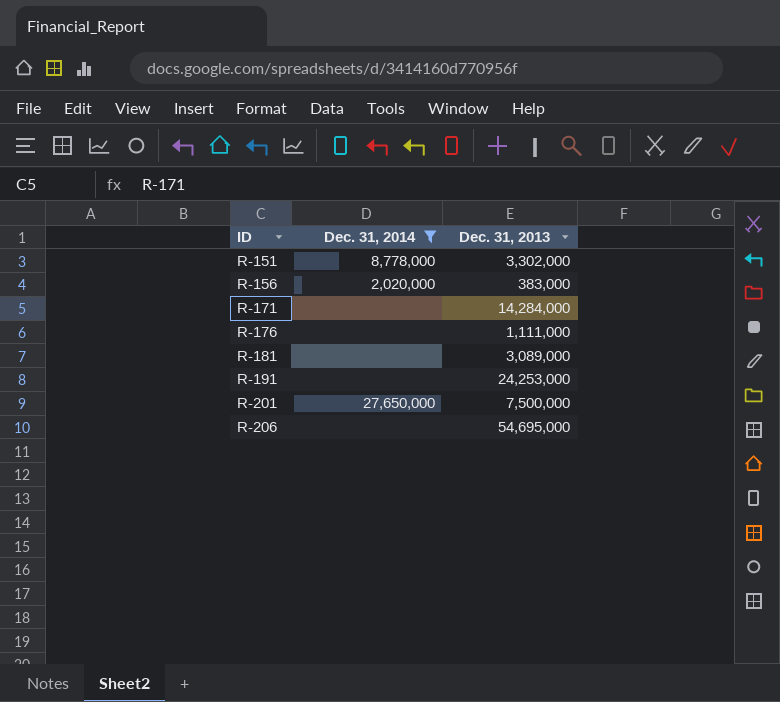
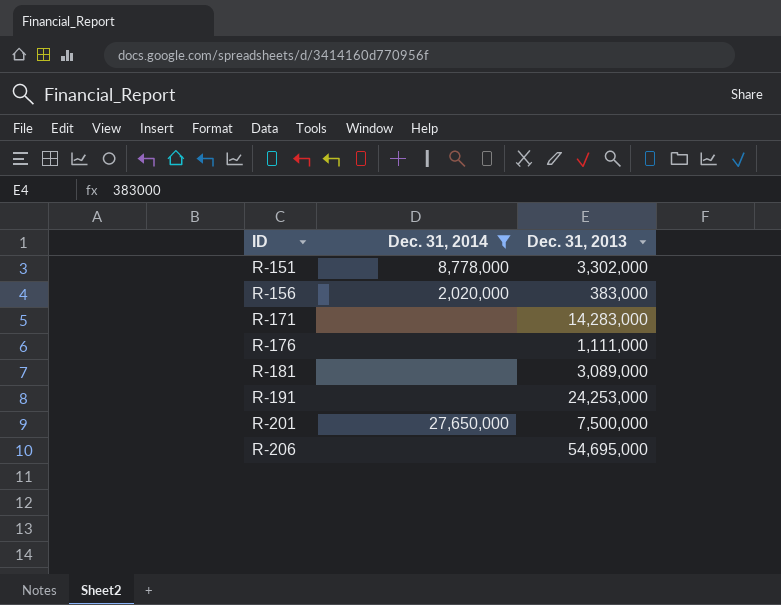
R-171 | Dec. 31, 2013: 14,284,000 -> 14,283,000

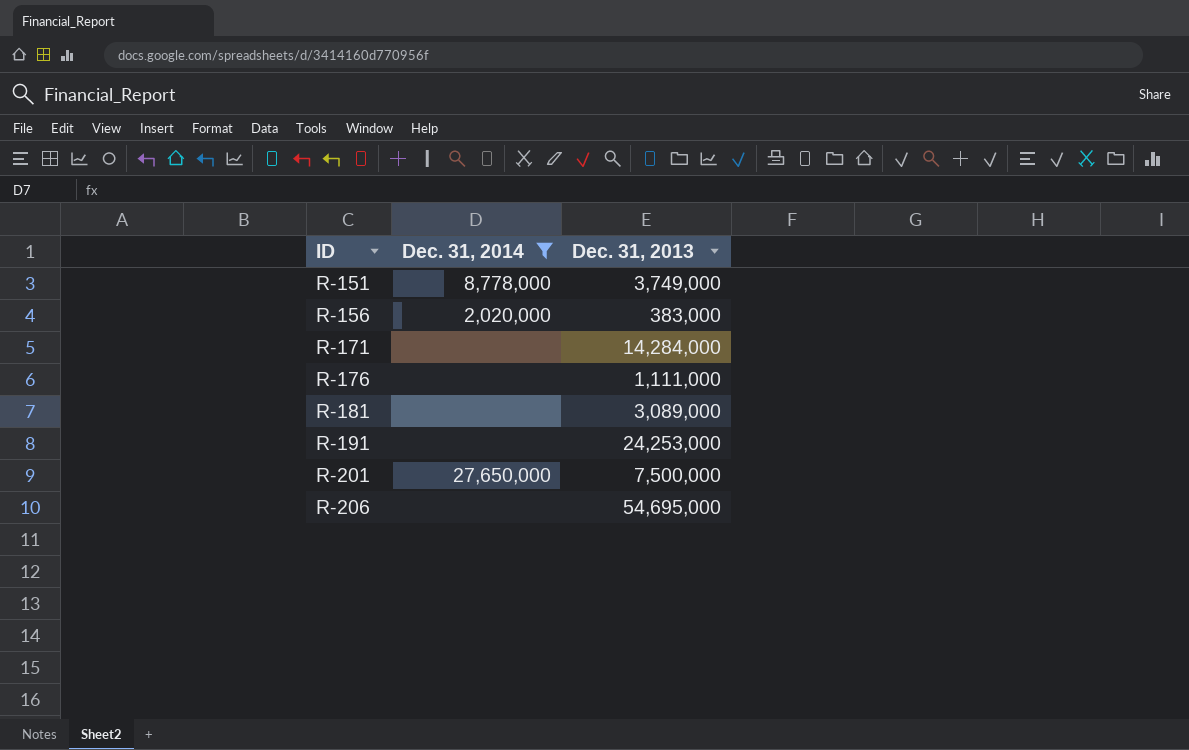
R-151 | Dec. 31, 2013: 3,302,000 -> 3,749,000
R-171 | Dec. 31, 2013: 14,283,000 -> 14,284,000

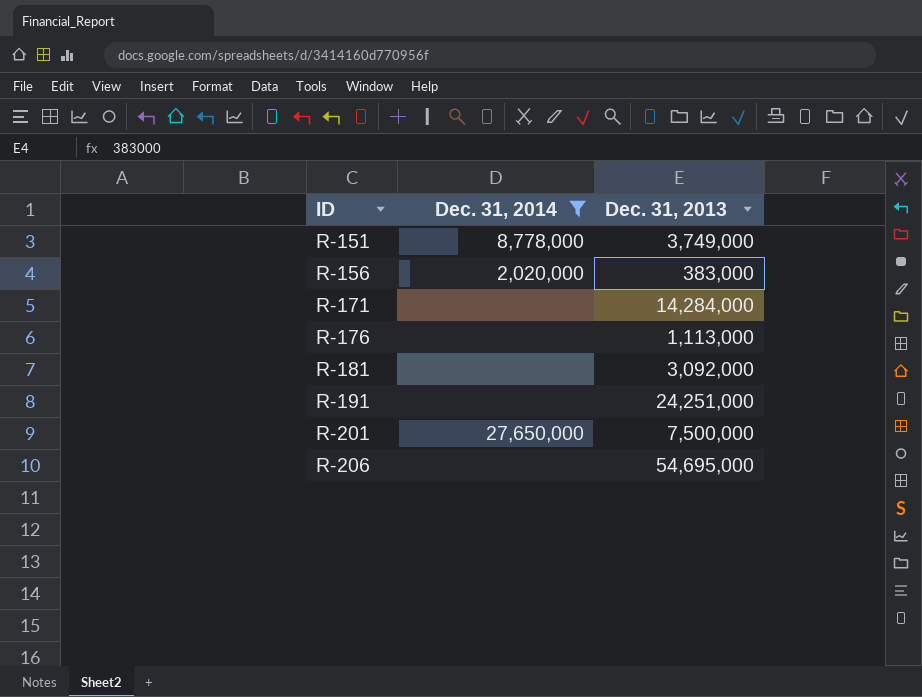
R-176 | Dec. 31, 2013: 1,111,000 -> 1,113,000
R-181 | Dec. 31, 2013: 3,089,000 -> 3,092,000
R-191 | Dec. 31, 2013: 24,253,000 -> 24,251,000

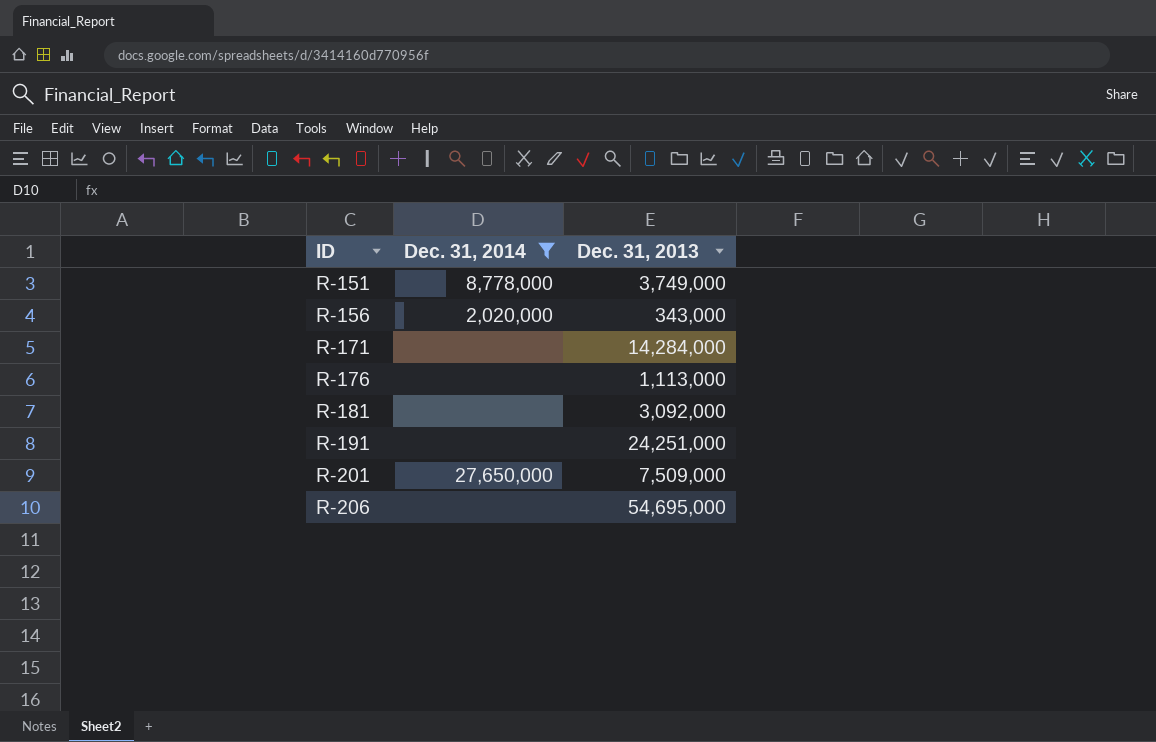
R-156 | Dec. 31, 2013: 383,000 -> 343,000
R-201 | Dec. 31, 2013: 7,500,000 -> 7,509,000

